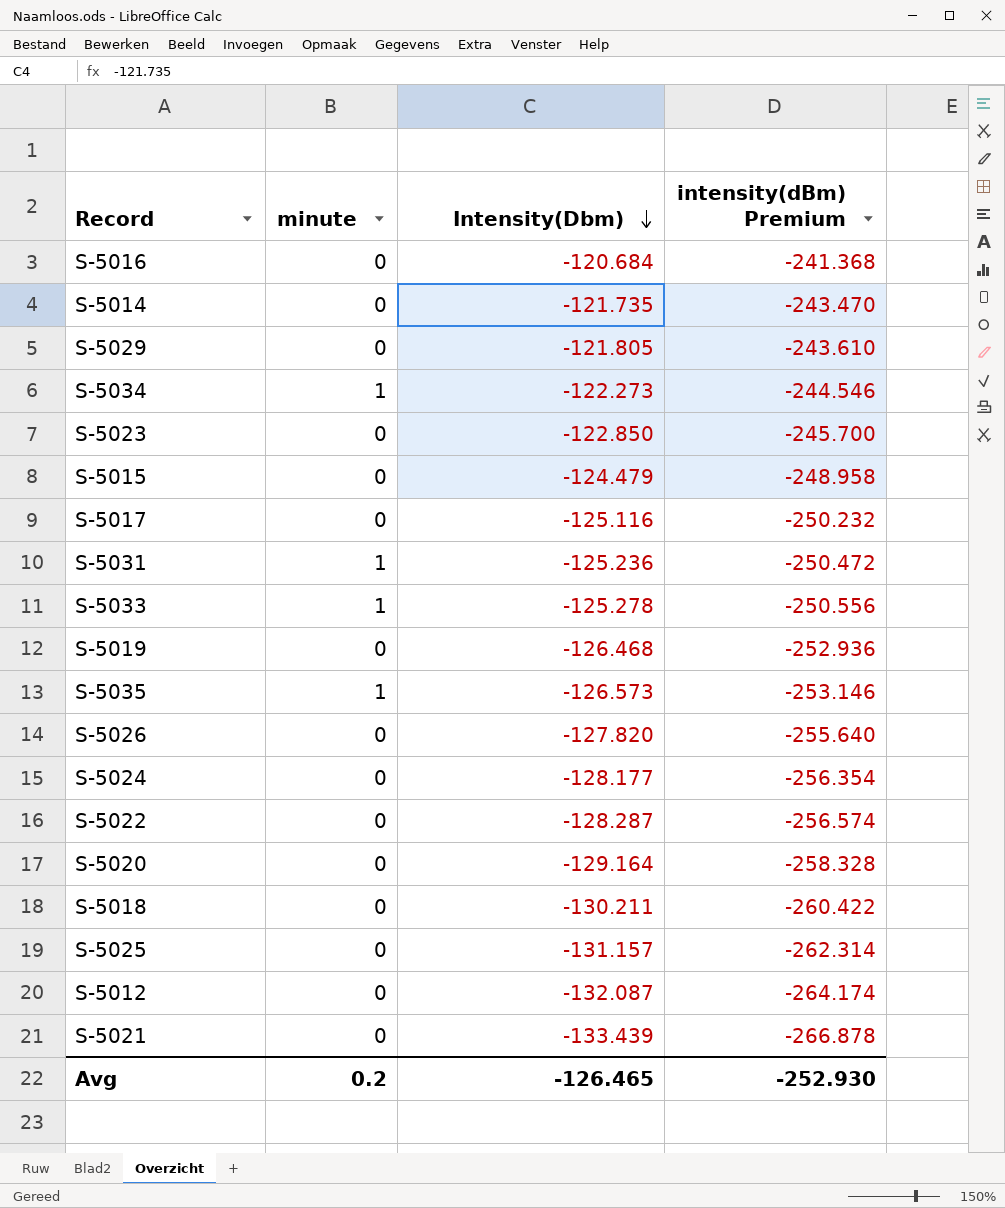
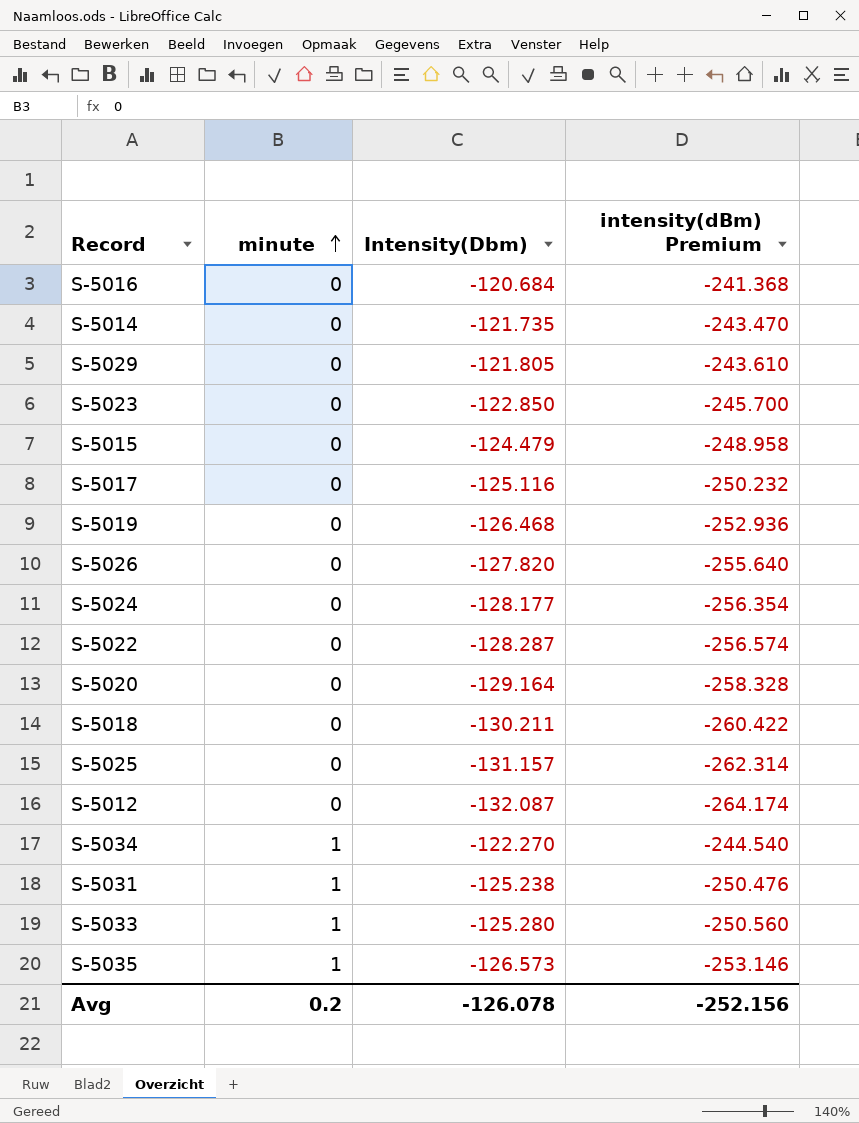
row order: Intensity(Dbm) descending -> minute ascending
row S-5021: 0 | -133.439 | -266.878 -> none
S-5034 | Intensity(Dbm): -122.273 -> -122.270
S-5034 | intensity(dBm) Premium: -244.546 -> -244.540
S-5031 | Intensity(Dbm): -125.236 -> -125.238
S-5031 | intensity(dBm) Premium: -250.472 -> -250.476
S-5033 | Intensity(Dbm): -125.278 -> -125.280
S-5033 | intensity(dBm) Premium: -250.556 -> -250.560
Avg | Intensity(Dbm): -126.465 -> -126.078
Avg | intensity(dBm) Premium: -252.930 -> -252.156

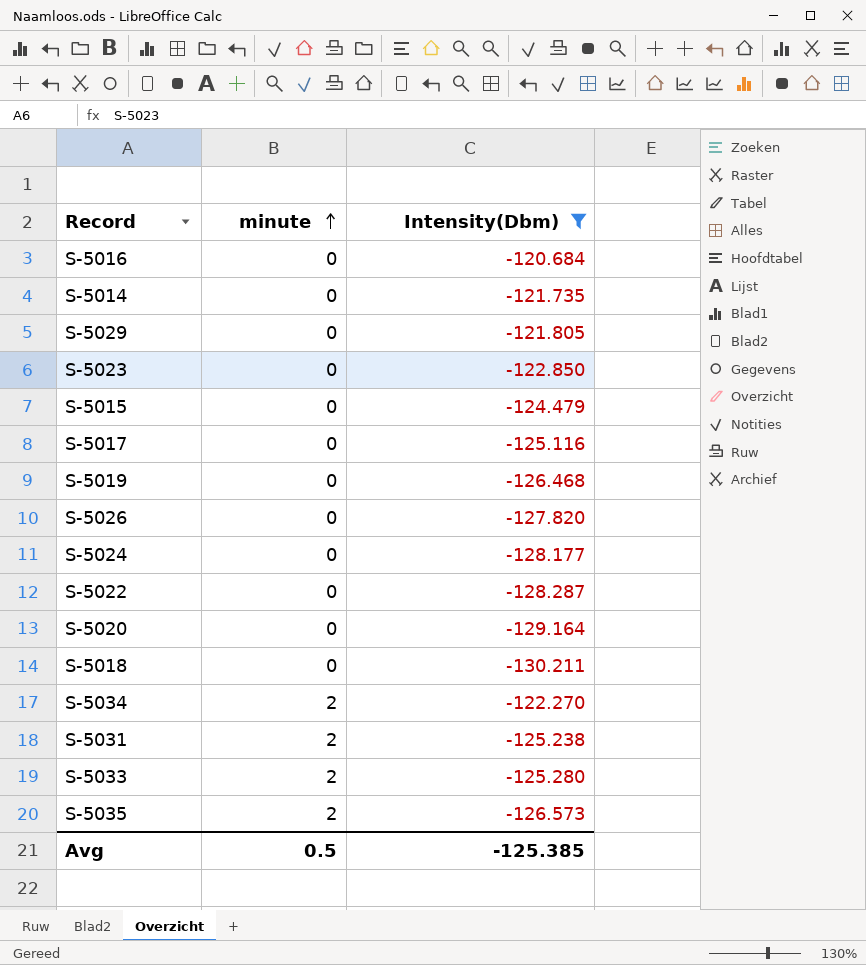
filter: none -> Intensity(Dbm) >= -130.211
column intensity(dBm) Premium | formula: [Intensity(Dbm)] * 2 -> none
S-5034 | minute: 1 -> 2
S-5031 | minute: 1 -> 2
S-5033 | minute: 1 -> 2
S-5035 | minute: 1 -> 2
Avg | minute: 0.2 -> 0.5
Avg | Intensity(Dbm): -126.078 -> -125.385

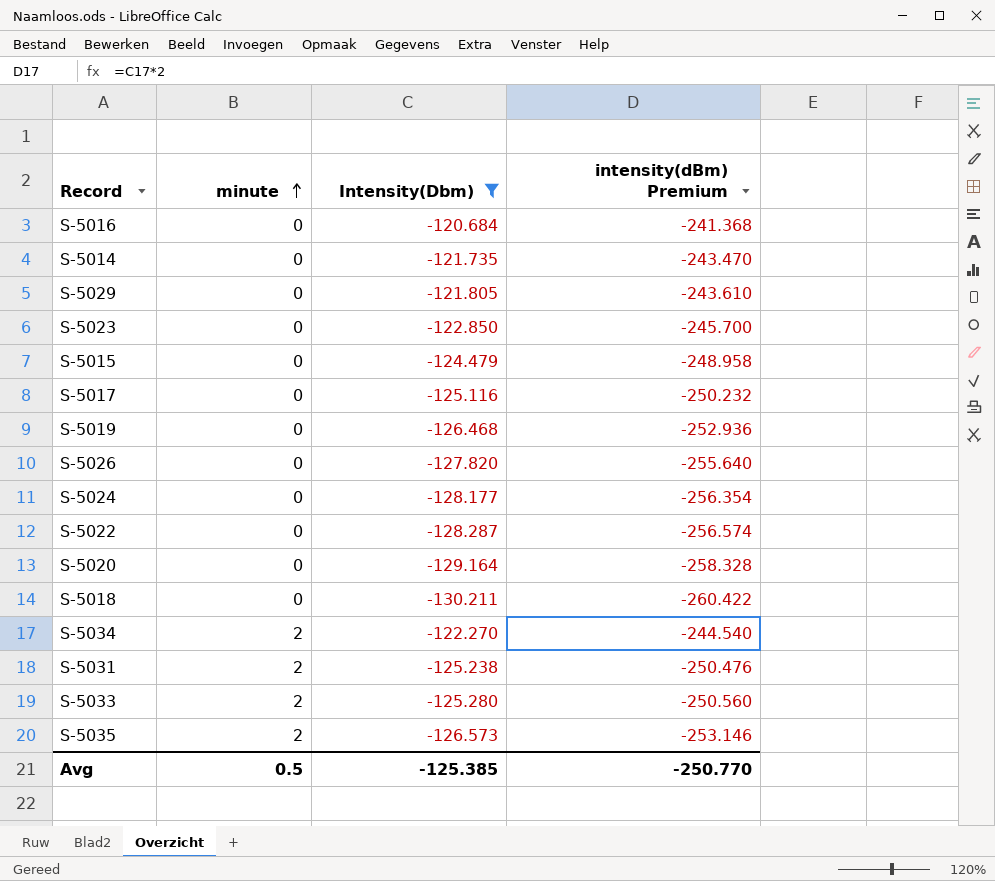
column intensity(dBm) Premium | formula: none -> [Intensity(Dbm)] * 2

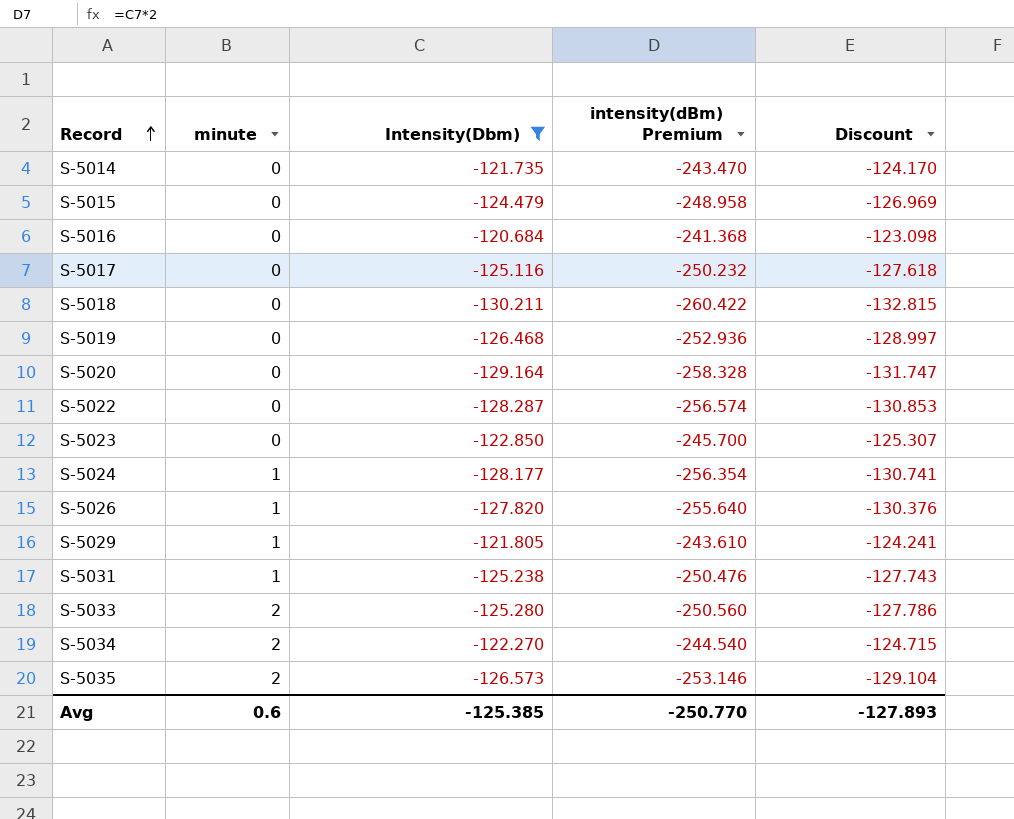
row order: minute ascending -> Record ascending
column Discount | formula: none -> [Intensity(Dbm)] * 1.02
S-5024 | minute: 0 -> 1
S-5026 | minute: 0 -> 1
S-5029 | minute: 0 -> 1
S-5031 | minute: 2 -> 1
Avg | minute: 0.5 -> 0.6

